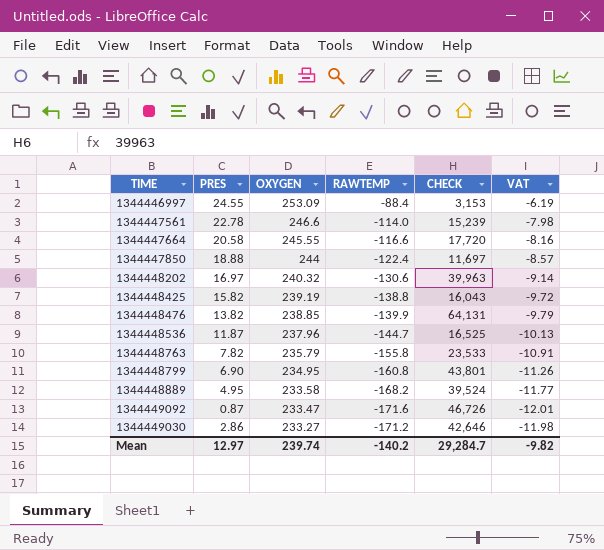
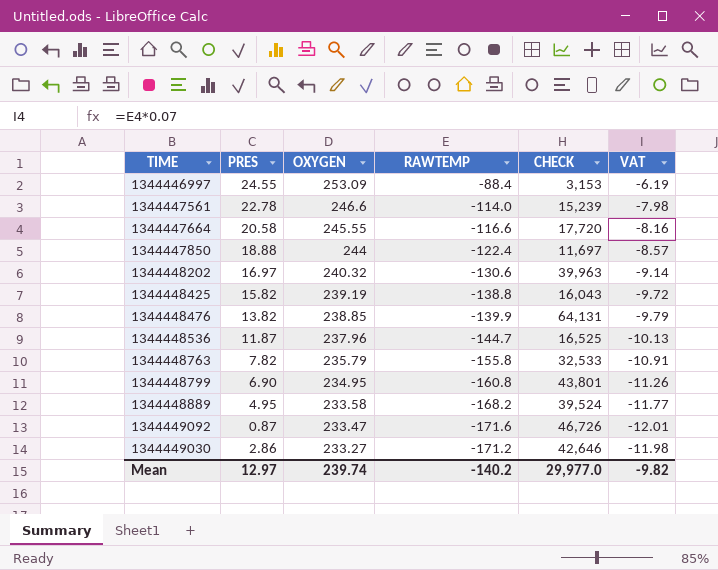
1344448763 | CHECK: 23,533 -> 32,533
Mean | CHECK: 29,284.7 -> 29,977.0

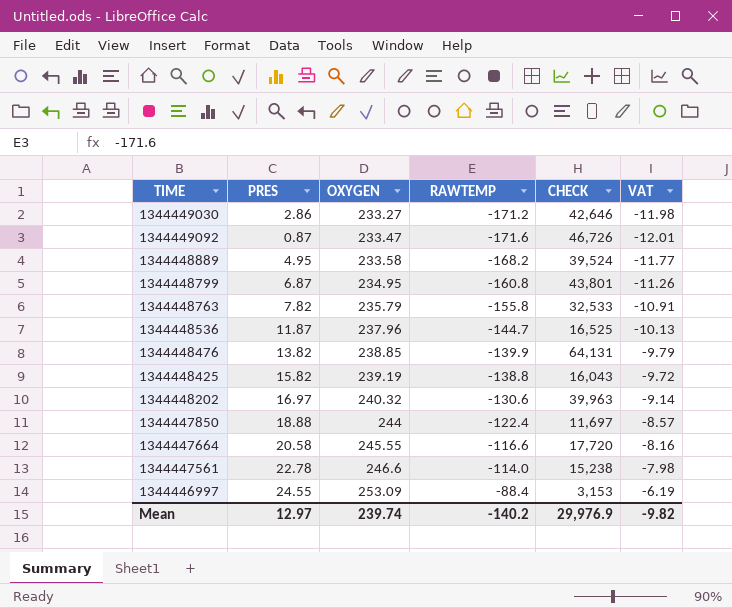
row order: OXYGEN descending -> OXYGEN ascending
1344448799 | PRES: 6.90 -> 6.87
1344447561 | CHECK: 15,239 -> 15,238
Mean | CHECK: 29,977.0 -> 29,976.9

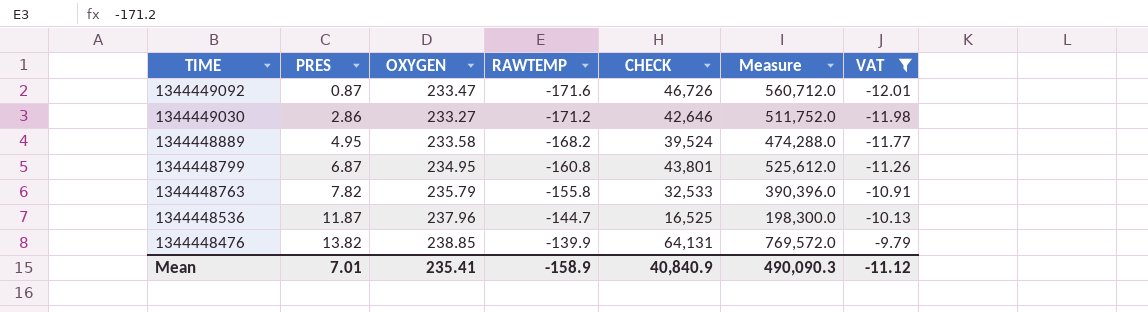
filter: none -> VAT <= -9.79
row order: OXYGEN ascending -> TIME descending
column Measure | formula: none -> [CHECK] * 12
Mean | PRES: 12.97 -> 7.01
Mean | OXYGEN: 239.74 -> 235.41
Mean | RAWTEMP: -140.2 -> -158.9
Mean | CHECK: 29,976.9 -> 40,840.9
Mean | VAT: -9.82 -> -11.12

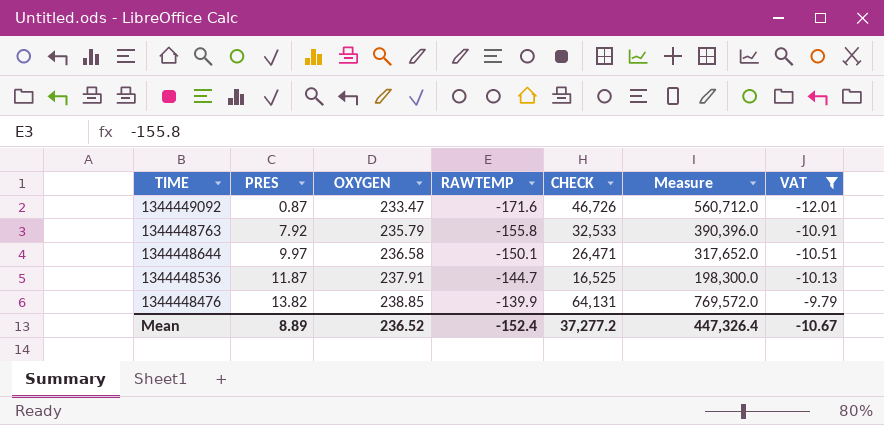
row 1344449030: 2.86 | 233.27 | -171.2 | 42,646 | 511,752.0 | -11.98 -> none
row 1344448889: 4.95 | 233.58 | -168.2 | 39,524 | 474,288.0 | -11.77 -> none
row 1344448799: 6.87 | 234.95 | -160.8 | 43,801 | 525,612.0 | -11.26 -> none
1344448763 | PRES: 7.82 -> 7.92
row 1344448644: none -> 9.97 | 236.58 | -150.1 | 26,471 | 317,652.0 | -10.51
1344448536 | OXYGEN: 237.96 -> 237.91
Mean | PRES: 7.01 -> 8.89
Mean | OXYGEN: 235.41 -> 236.52
Mean | RAWTEMP: -158.9 -> -152.4
Mean | CHECK: 40,840.9 -> 37,277.2
Mean | Measure: 490,090.3 -> 447,326.4
Mean | VAT: -11.12 -> -10.67

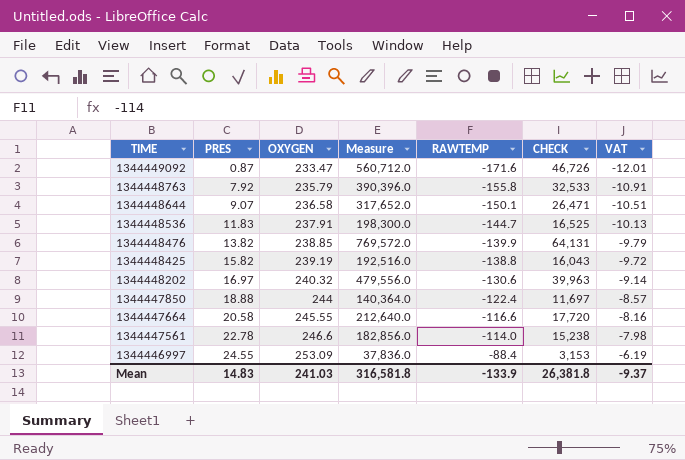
filter: VAT <= -9.79 -> none
column Measure | position: 6 -> 4
1344448644 | PRES: 9.97 -> 9.07
1344448536 | PRES: 11.87 -> 11.83
Mean | PRES: 8.89 -> 14.83
Mean | OXYGEN: 236.52 -> 241.03
Mean | Measure: 447,326.4 -> 316,581.8
Mean | RAWTEMP: -152.4 -> -133.9
Mean | CHECK: 37,277.2 -> 26,381.8
Mean | VAT: -10.67 -> -9.37

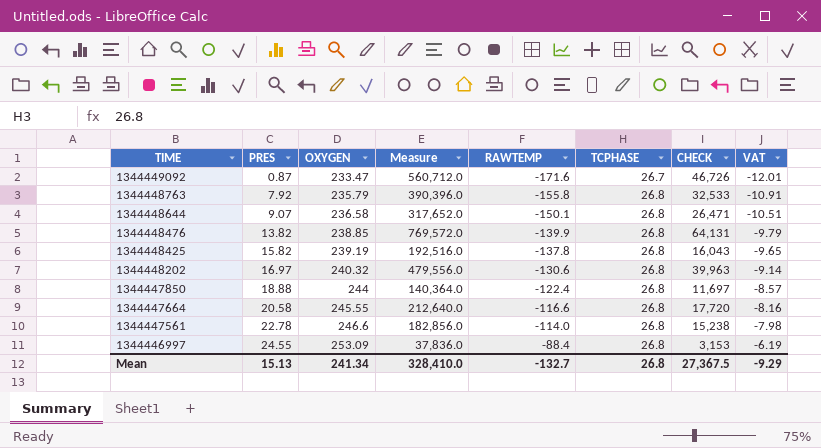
column TCPHASE | position: none -> 6
row 1344448536: 11.83 | 237.91 | 198,300.0 | -144.7 | 16,525 | -10.13 -> none
1344448425 | RAWTEMP: -138.8 -> -137.8
1344448425 | VAT: -9.72 -> -9.65
Mean | PRES: 14.83 -> 15.13
Mean | OXYGEN: 241.03 -> 241.34
Mean | Measure: 316,581.8 -> 328,410.0
Mean | RAWTEMP: -133.9 -> -132.7
Mean | CHECK: 26,381.8 -> 27,367.5
Mean | VAT: -9.37 -> -9.29

